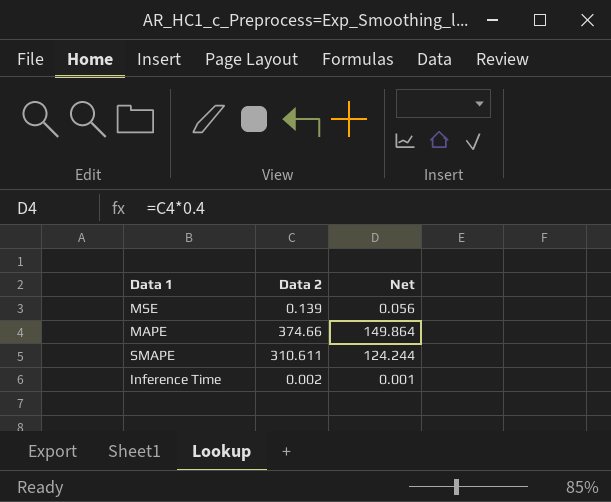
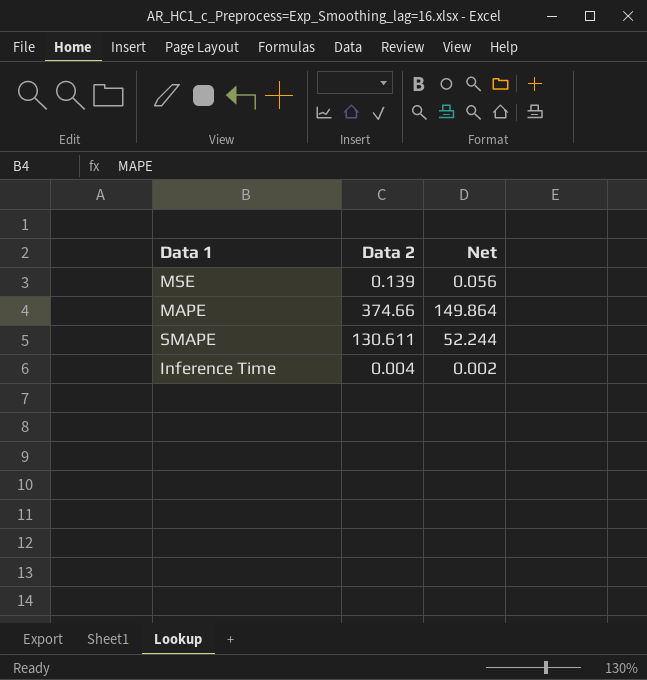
SMAPE | Data 2: 310.611 -> 130.611
SMAPE | Net: 124.244 -> 52.244
Inference Time | Data 2: 0.002 -> 0.004
Inference Time | Net: 0.001 -> 0.002

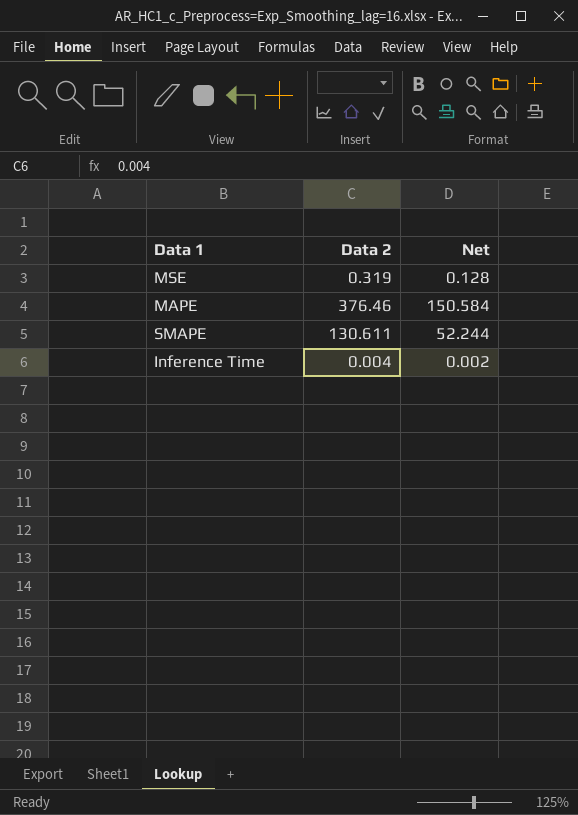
MSE | Data 2: 0.139 -> 0.319
MSE | Net: 0.056 -> 0.128
MAPE | Data 2: 374.66 -> 376.46
MAPE | Net: 149.864 -> 150.584

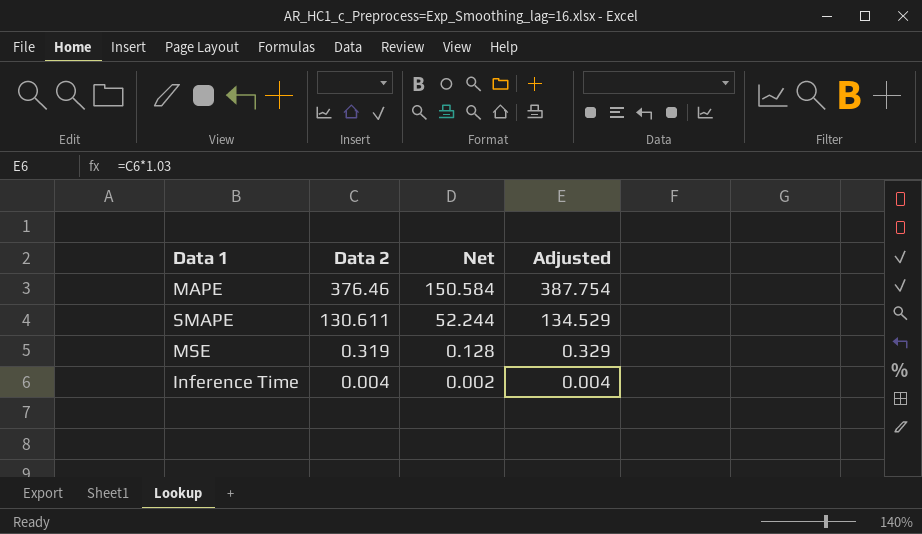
row order: none -> Data 2 descending
column Adjusted | formula: none -> [Data 2] * 1.03

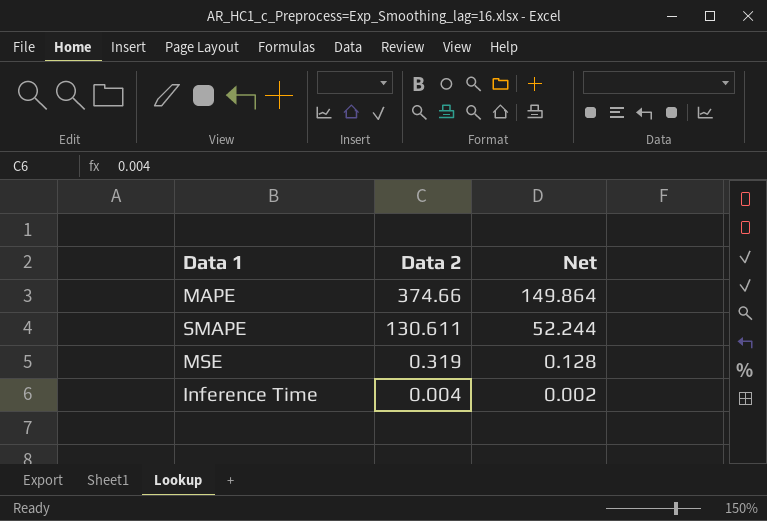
column Adjusted | formula: [Data 2] * 1.03 -> none
MAPE | Data 2: 376.46 -> 374.66
MAPE | Net: 150.584 -> 149.864

